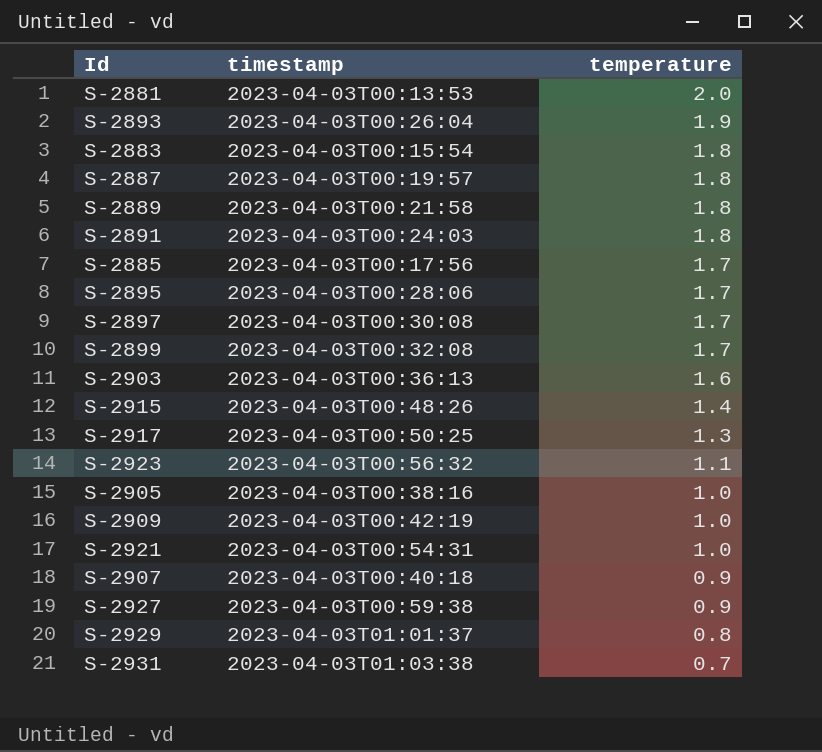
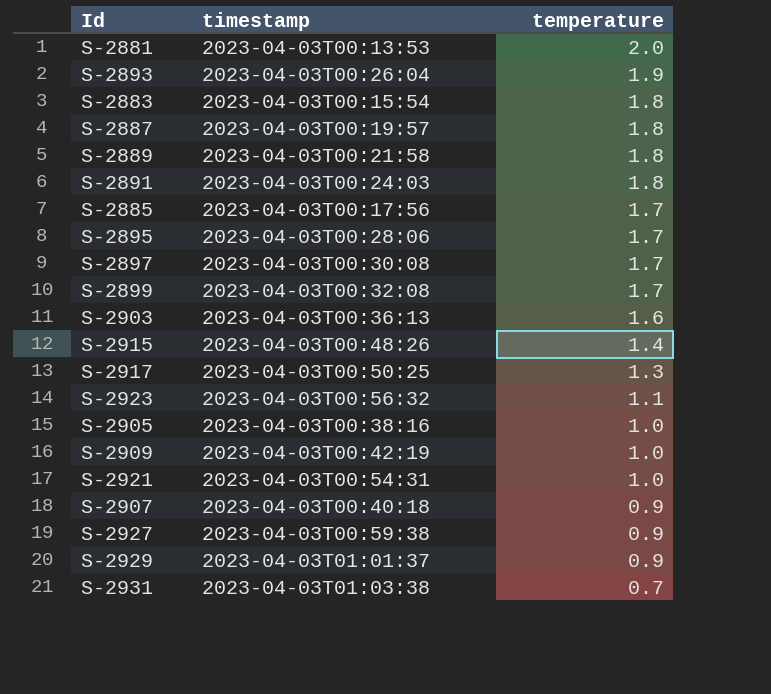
S-2929 | temperature: 0.8 -> 0.9

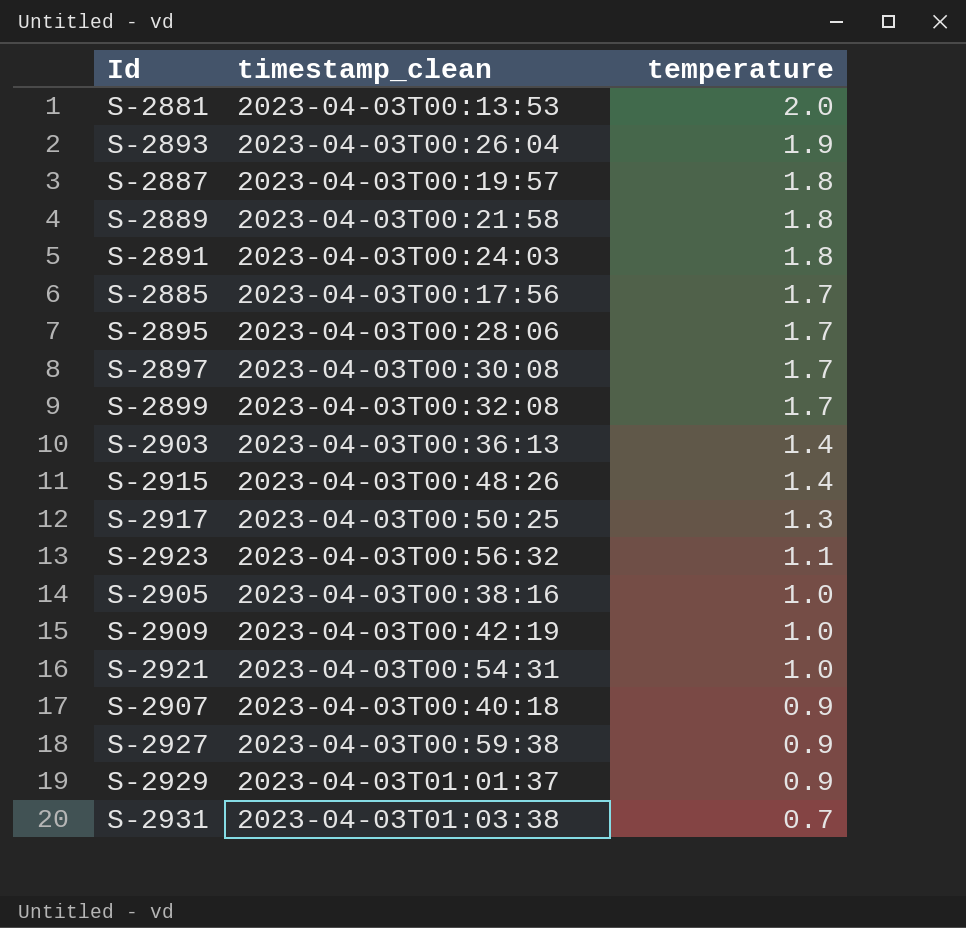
column name: timestamp -> timestamp_clean
row S-2883: 2023-04-03T00:15:54 | 1.8 -> none
S-2903 | temperature: 1.6 -> 1.4

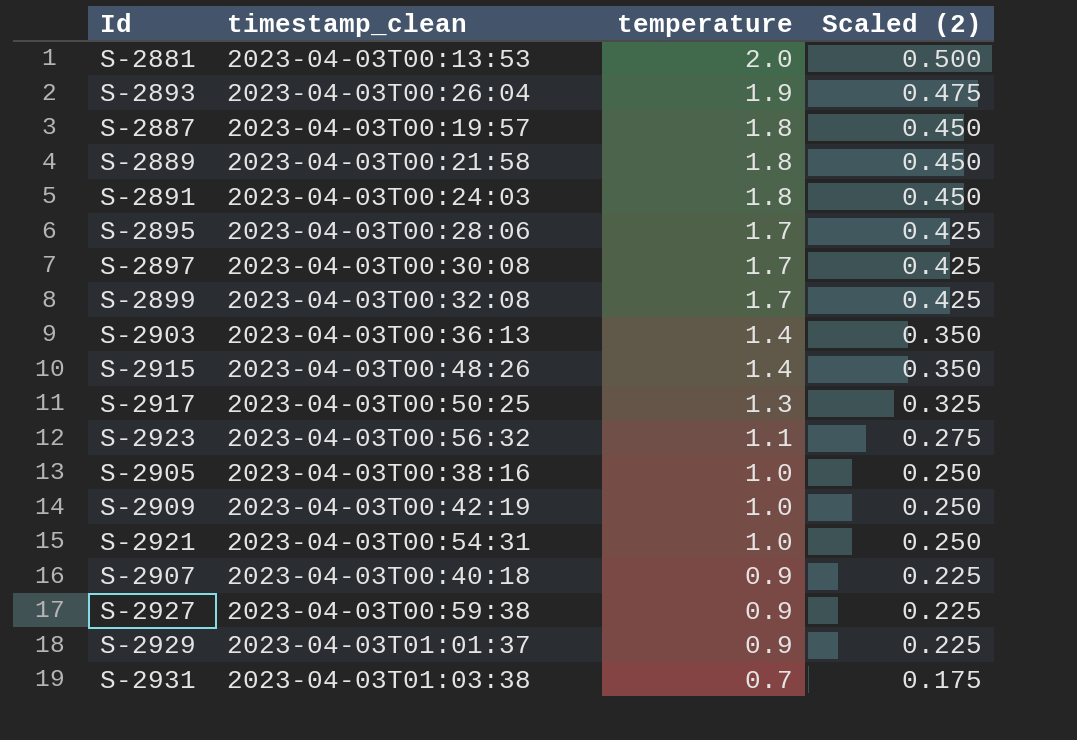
column Scaled (2) | formula: none -> [temperature] * 0.25
row S-2885: 2023-04-03T00:17:56 | 1.7 -> none

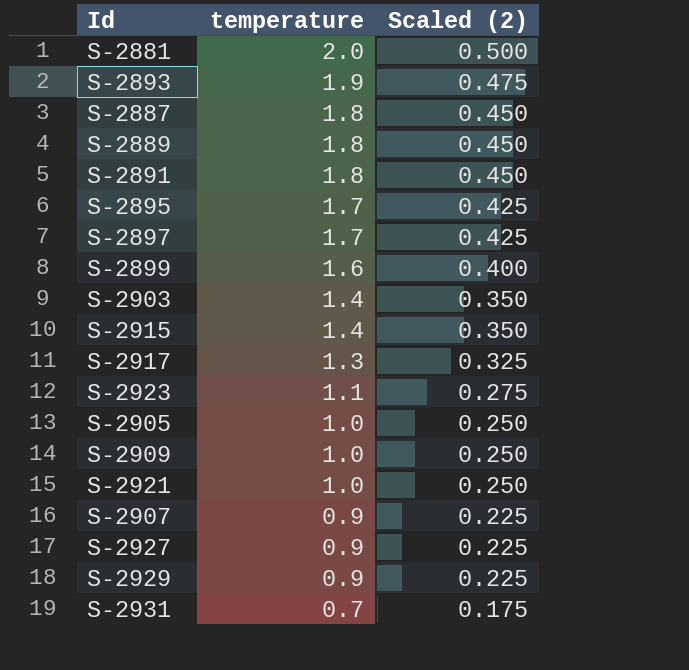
column timestamp_clean | position: 2 -> none
S-2899 | temperature: 1.7 -> 1.6
S-2899 | Scaled (2): 0.425 -> 0.400

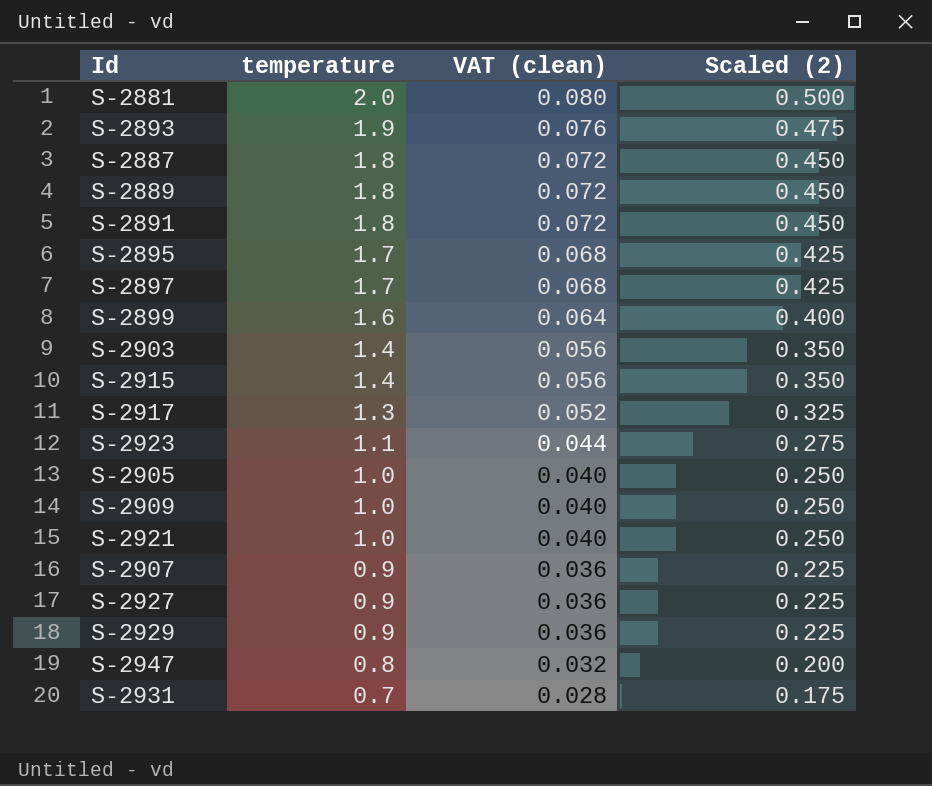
column VAT (clean) | formula: none -> [temperature] * 0.04
row S-2947: none -> 0.8 | 0.032 | 0.200

